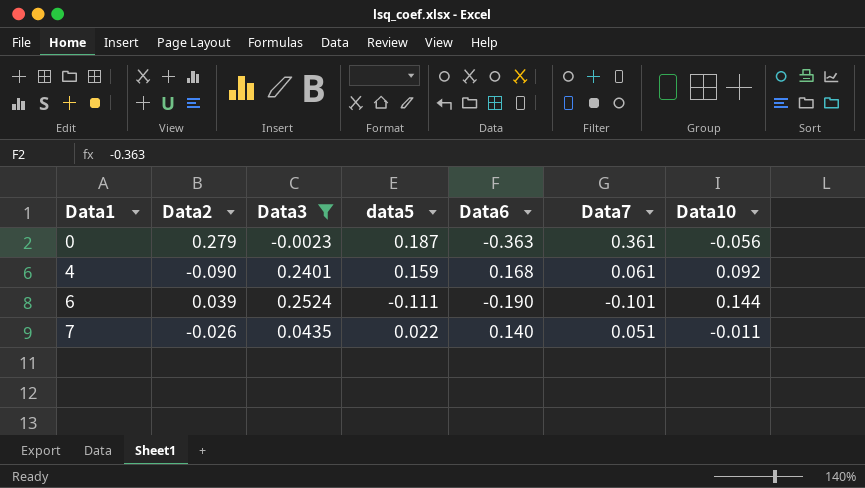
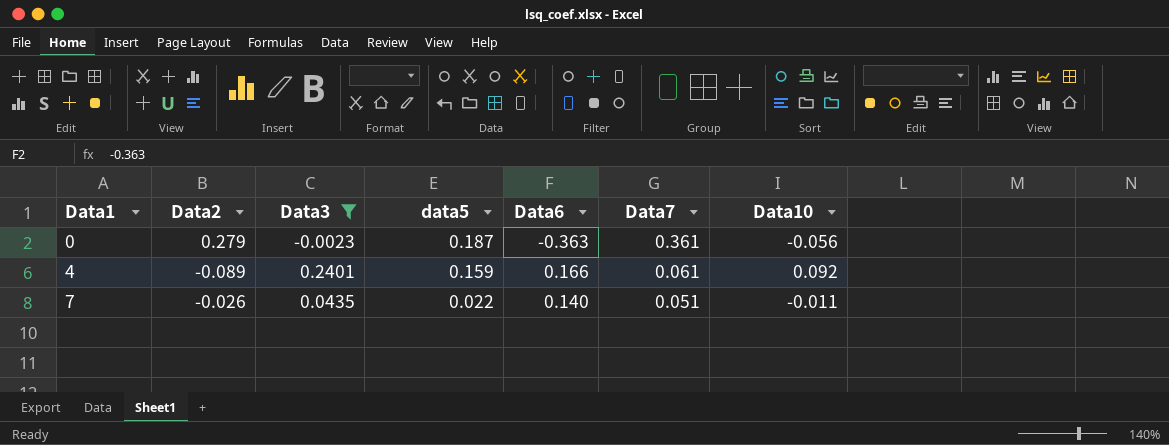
row 6: 0.039 | 0.2524 | -0.111 | -0.190 | -0.101 | 0.144 -> none
4 | Data2: -0.090 -> -0.089
4 | Data6: 0.168 -> 0.166

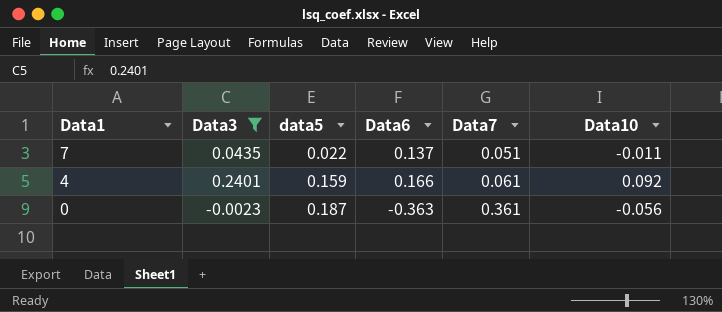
row order: Data1 ascending -> Data1 descending
column Data2 | position: 2 -> none
7 | Data6: 0.140 -> 0.137

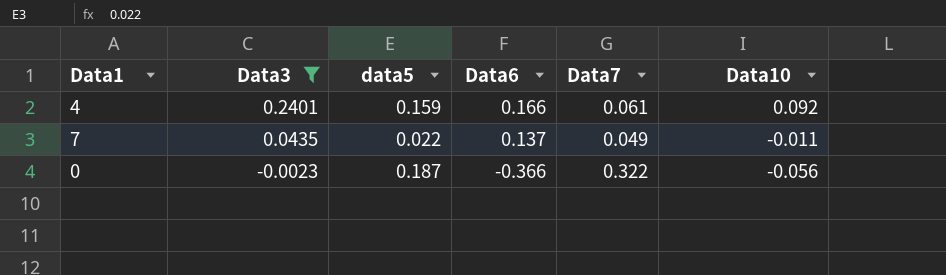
row order: Data1 descending -> Data3 descending
7 | Data7: 0.051 -> 0.049
0 | Data6: -0.363 -> -0.366
0 | Data7: 0.361 -> 0.322

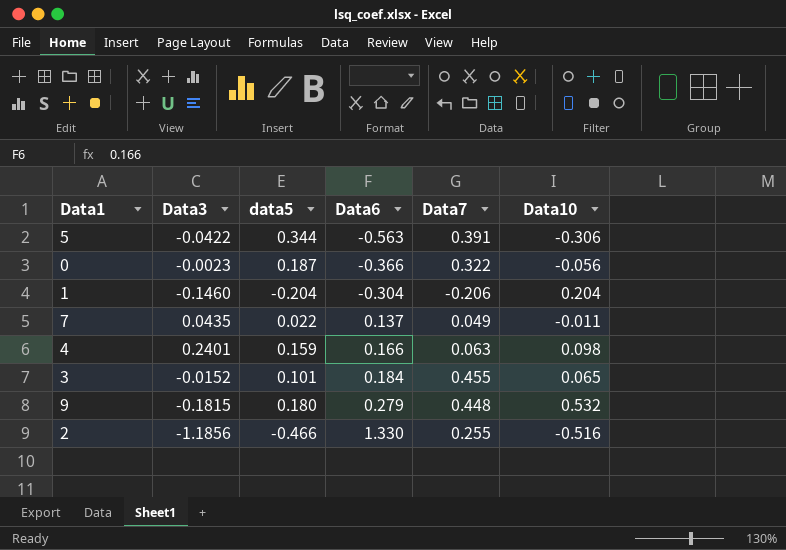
filter: Data3 >= -0.0023 -> none
row order: Data3 descending -> Data6 ascending
4 | Data7: 0.061 -> 0.063
4 | Data10: 0.092 -> 0.098

